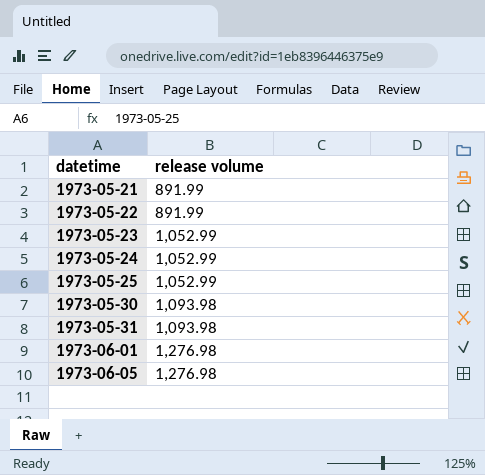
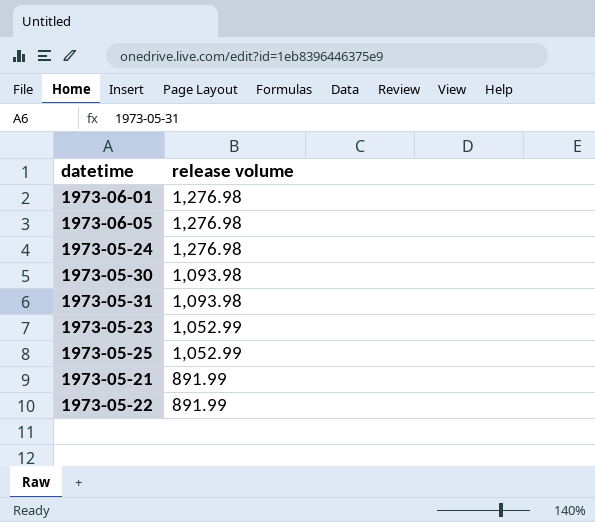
row order: datetime ascending -> release volume descending
1973-05-24 | release volume: 1,052.99 -> 1,276.98

